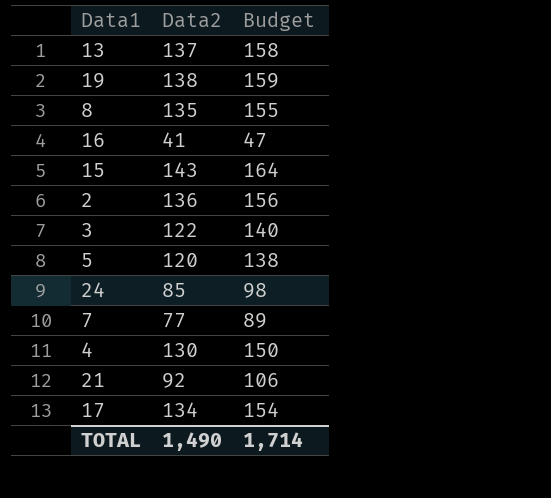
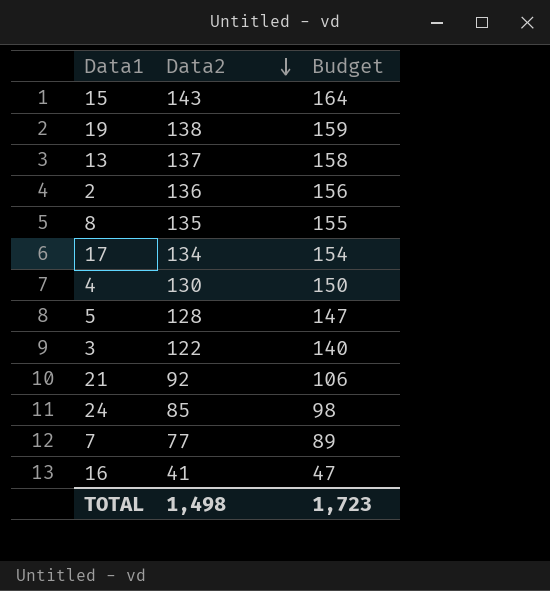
row order: none -> Data2 descending
5 | Data2: 120 -> 128
5 | Budget: 138 -> 147
TOTAL | Data2: 1,490 -> 1,498
TOTAL | Budget: 1,714 -> 1,723

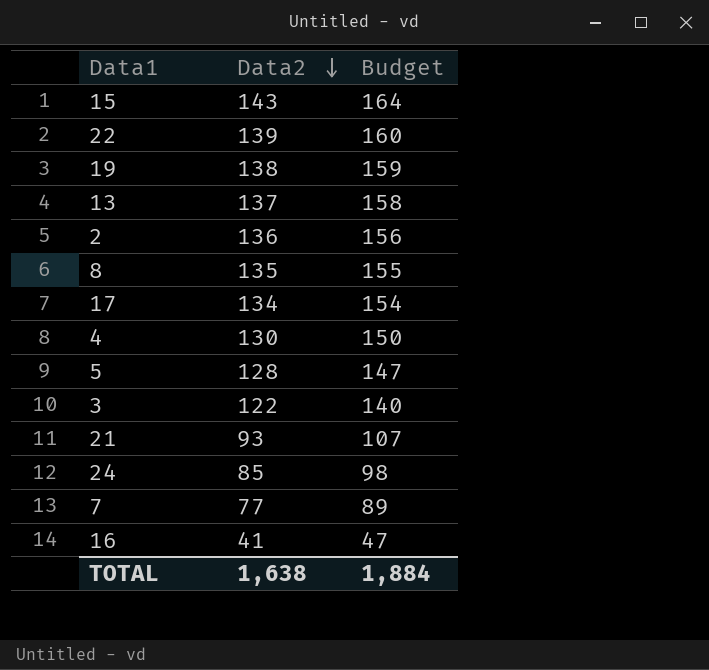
row 22: none -> 139 | 160
21 | Data2: 92 -> 93
21 | Budget: 106 -> 107
TOTAL | Data2: 1,498 -> 1,638
TOTAL | Budget: 1,723 -> 1,884

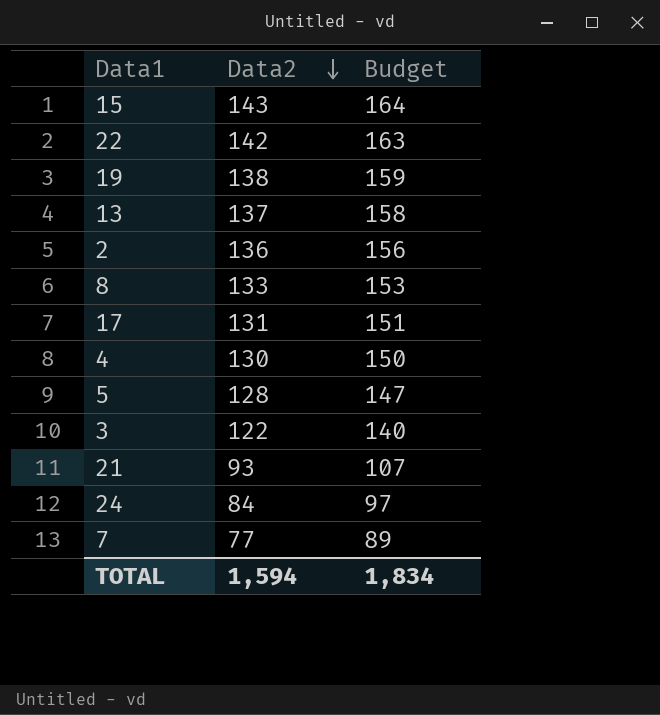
row 16: 41 | 47 -> none
22 | Data2: 139 -> 142
22 | Budget: 160 -> 163
8 | Data2: 135 -> 133
8 | Budget: 155 -> 153
17 | Data2: 134 -> 131
17 | Budget: 154 -> 151
24 | Data2: 85 -> 84
24 | Budget: 98 -> 97
TOTAL | Data2: 1,638 -> 1,594
TOTAL | Budget: 1,884 -> 1,834

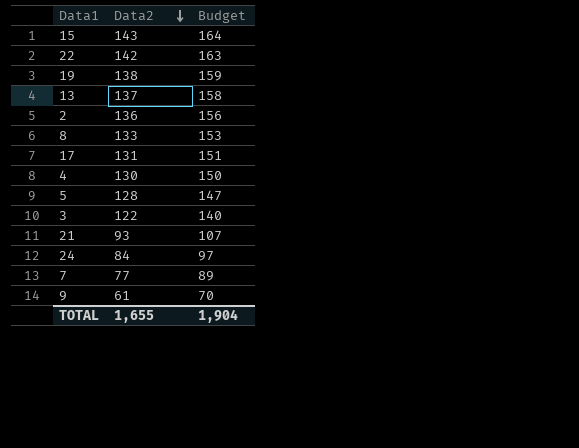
row 9: none -> 61 | 70
TOTAL | Data2: 1,594 -> 1,655
TOTAL | Budget: 1,834 -> 1,904

